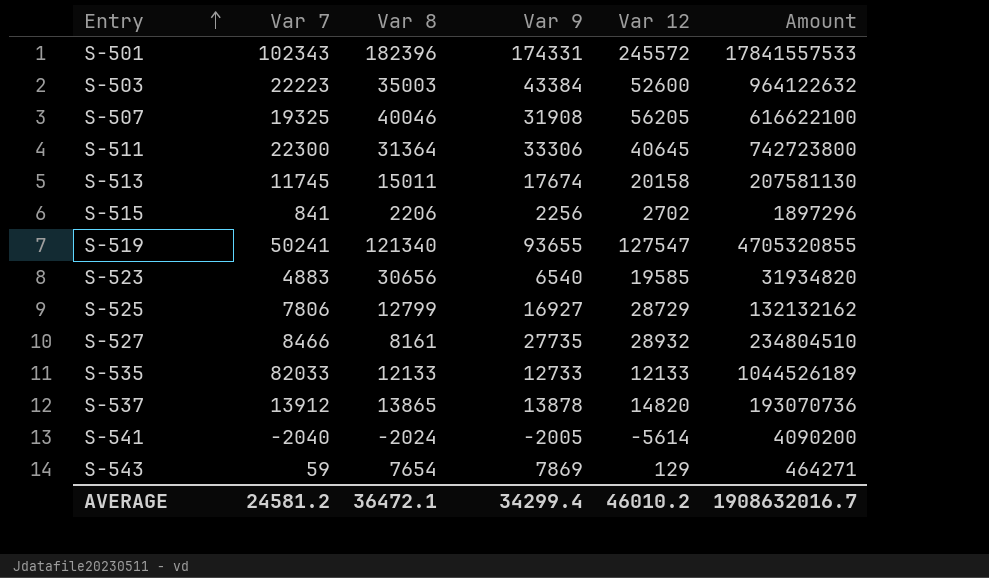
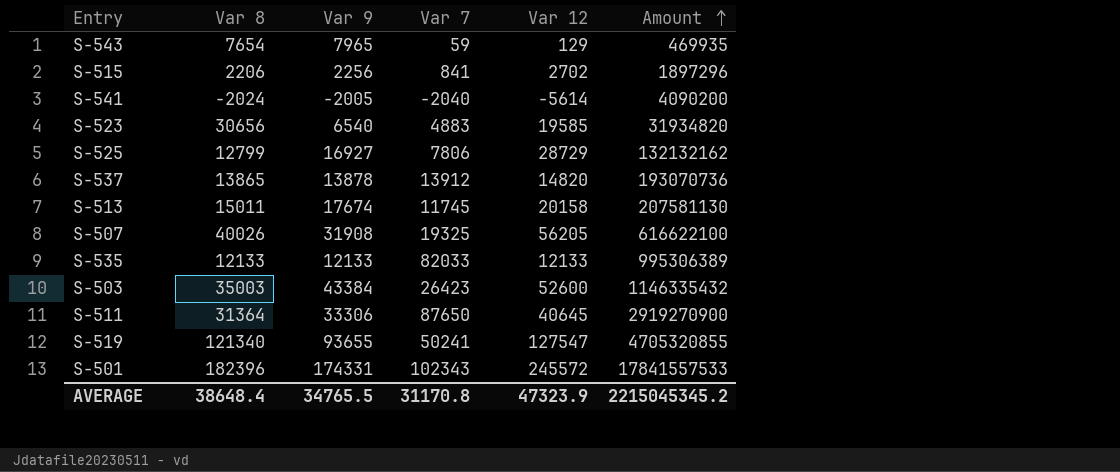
row order: Entry ascending -> Amount ascending
column Var 7 | position: 2 -> 4
row S-527: 8466 | 8161 | 27735 | 28932 | 234804510 -> none
S-543 | Var 9: 7869 -> 7965
S-543 | Amount: 464271 -> 469935
S-507 | Var 8: 40046 -> 40026
S-535 | Var 9: 12733 -> 12133
S-535 | Amount: 1044526189 -> 995306389
S-503 | Var 7: 22223 -> 26423
S-503 | Amount: 964122632 -> 1146335432
S-511 | Var 7: 22300 -> 87650
S-511 | Amount: 742723800 -> 2919270900
AVERAGE | Var 8: 36472.1 -> 38648.4
AVERAGE | Var 9: 34299.4 -> 34765.5
AVERAGE | Var 7: 24581.2 -> 31170.8
AVERAGE | Var 12: 46010.2 -> 47323.9
AVERAGE | Amount: 1908632016.7 -> 2215045345.2

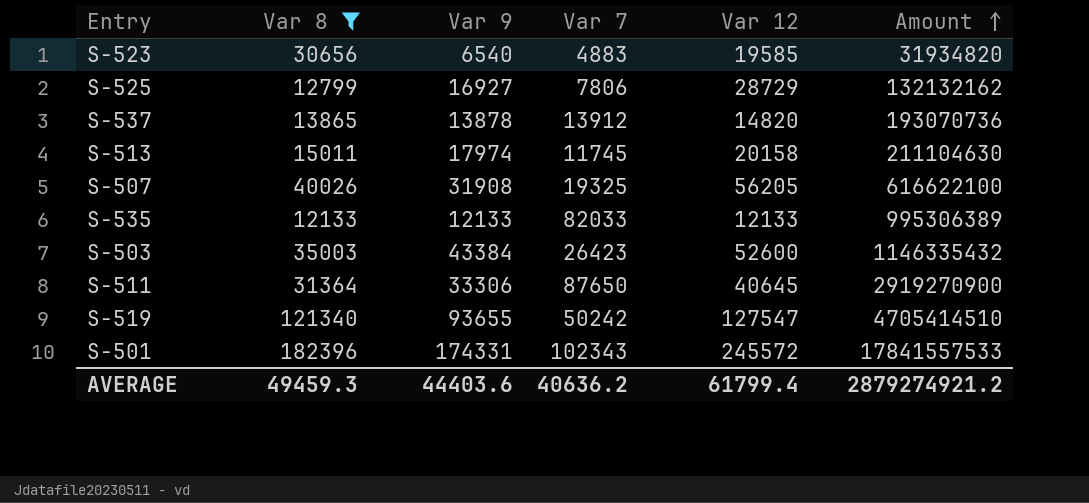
filter: none -> Var 8 >= 12133
S-513 | Var 9: 17674 -> 17974
S-513 | Amount: 207581130 -> 211104630
S-519 | Var 7: 50241 -> 50242
S-519 | Amount: 4705320855 -> 4705414510
AVERAGE | Var 8: 38648.4 -> 49459.3
AVERAGE | Var 9: 34765.5 -> 44403.6
AVERAGE | Var 7: 31170.8 -> 40636.2
AVERAGE | Var 12: 47323.9 -> 61799.4
AVERAGE | Amount: 2215045345.2 -> 2879274921.2

